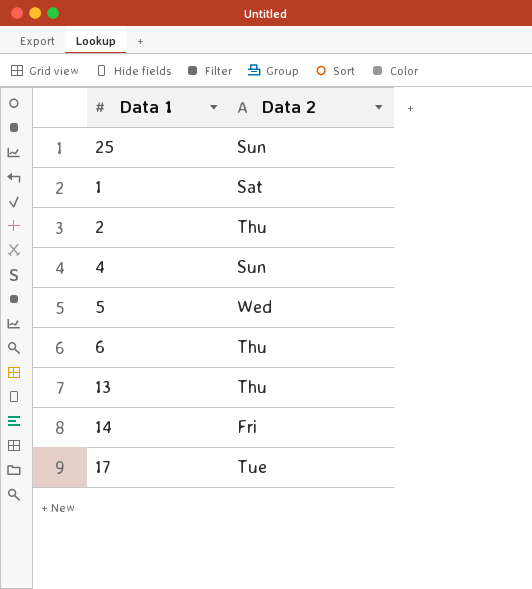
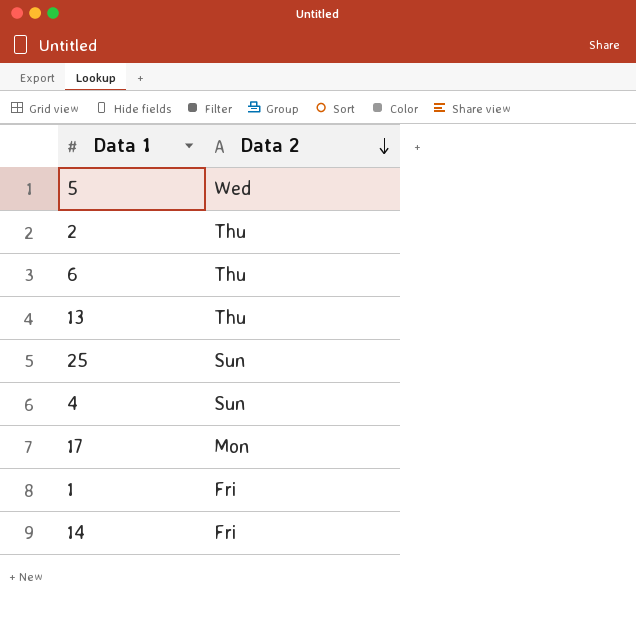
row order: none -> Data 2 descending
17 | Data 2: Tue -> Mon
1 | Data 2: Sat -> Fri

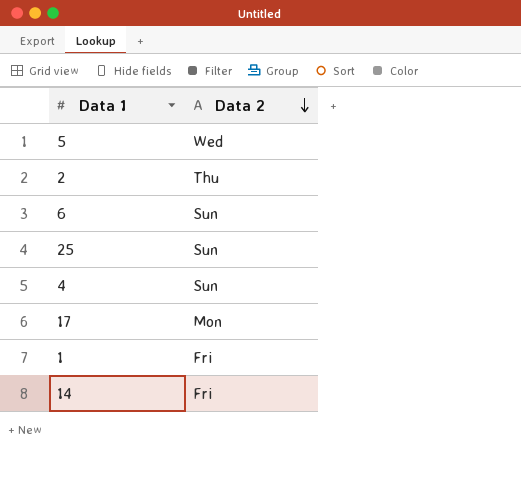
row 13: Thu -> none
6 | Data 2: Thu -> Sun

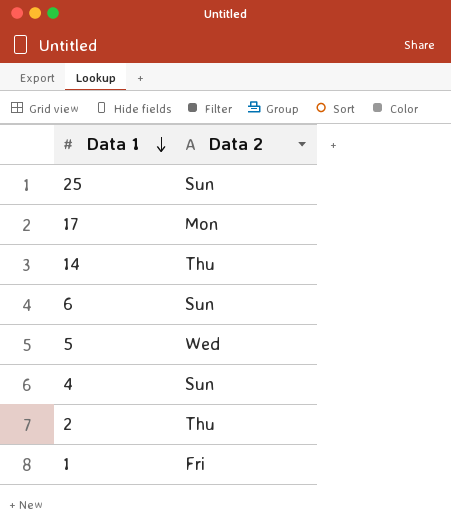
row order: Data 2 descending -> Data 1 descending
14 | Data 2: Fri -> Thu

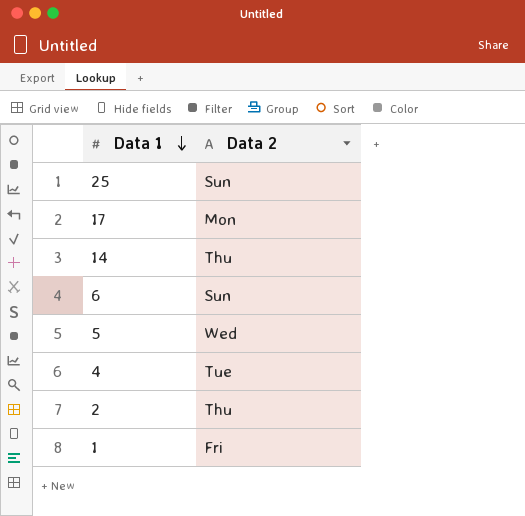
4 | Data 2: Sun -> Tue

